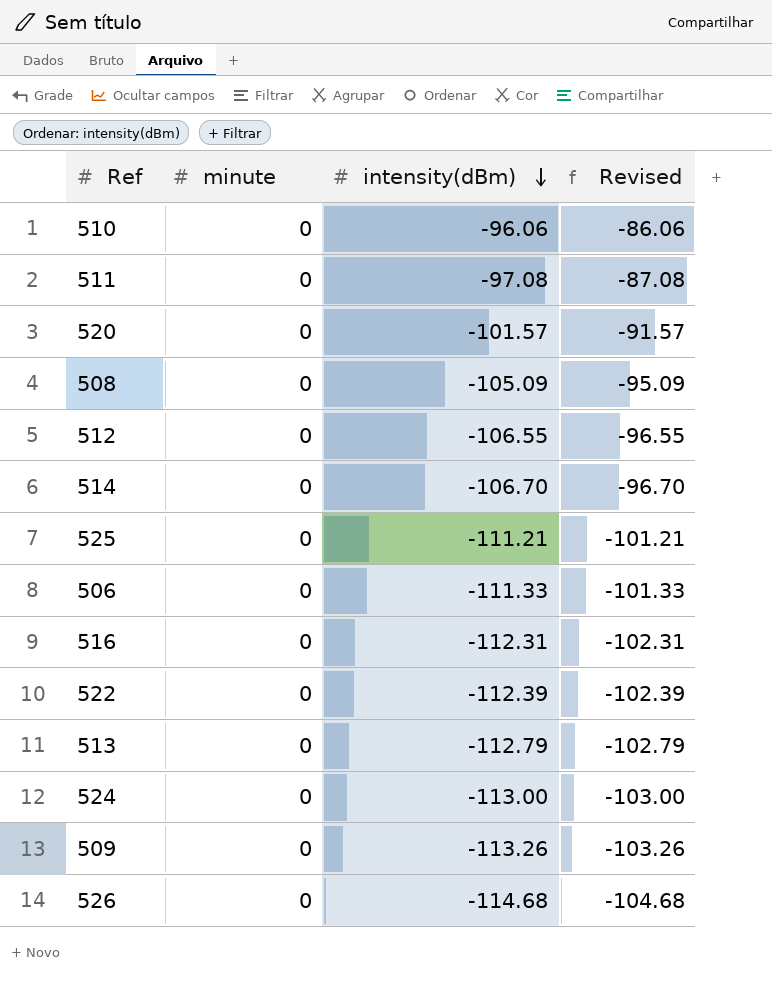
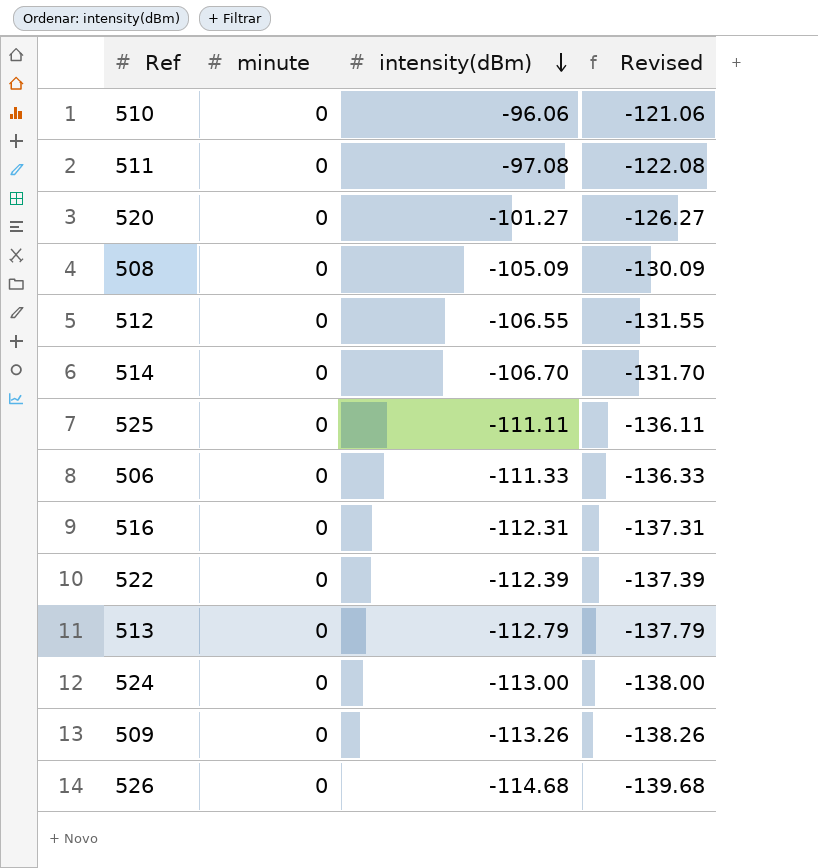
column Revised | formula: [intensity(dBm)] + 10 -> [intensity(dBm)] - 25
520 | intensity(dBm): -101.57 -> -101.27
525 | intensity(dBm): -111.21 -> -111.11

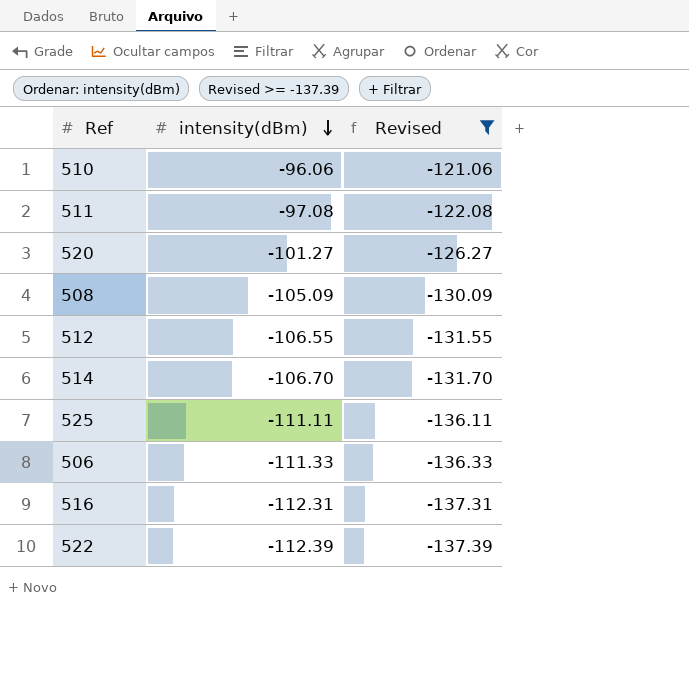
filter: none -> Revised >= -137.39
column minute | position: 2 -> none

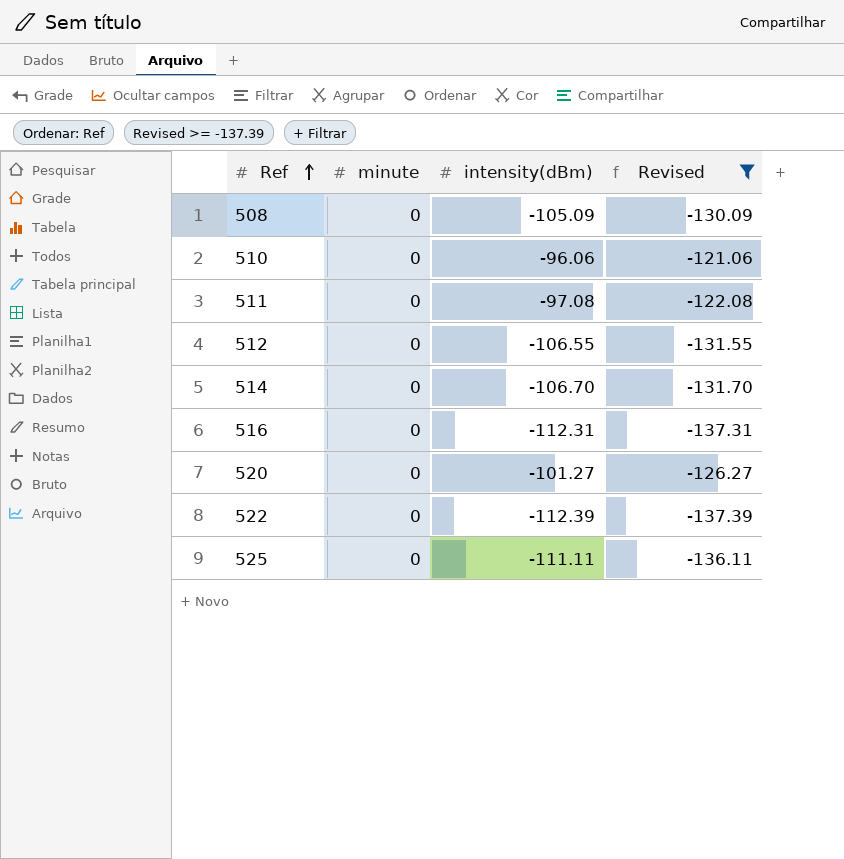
row order: intensity(dBm) descending -> Ref ascending
column minute | position: none -> 2
row 506: -111.33 | -136.33 -> none

